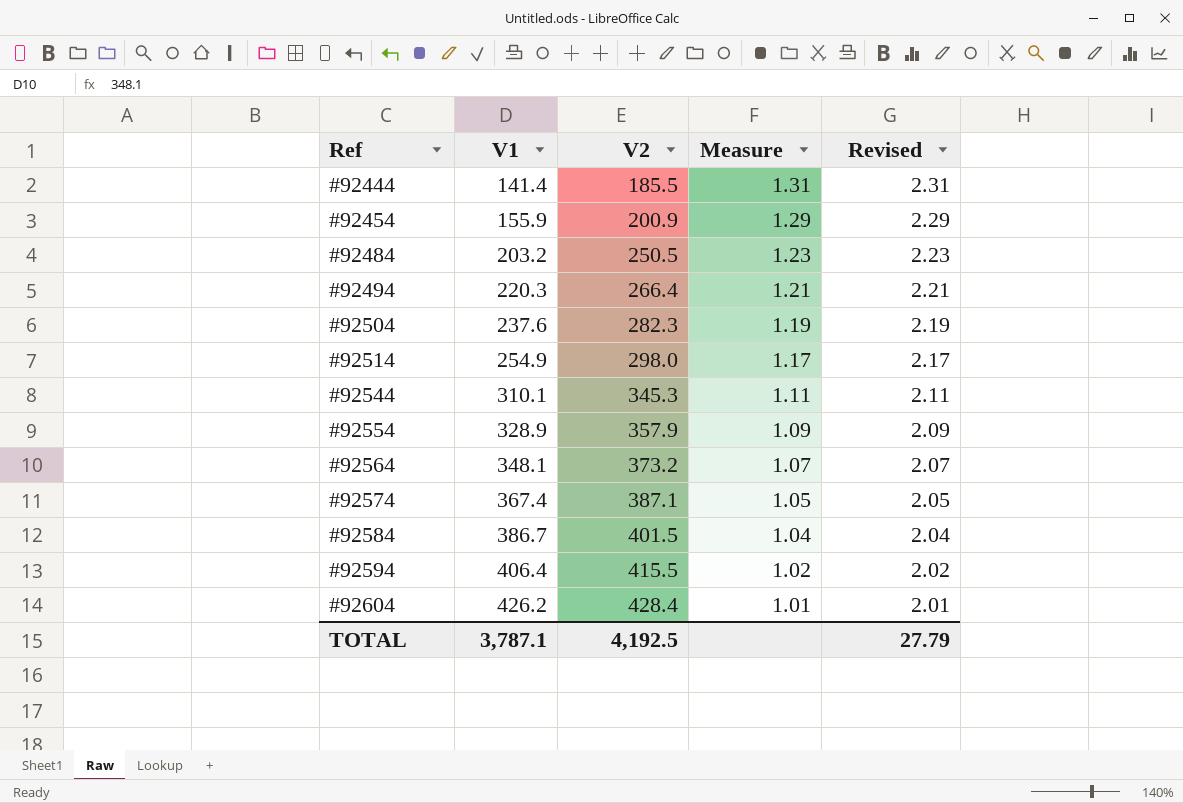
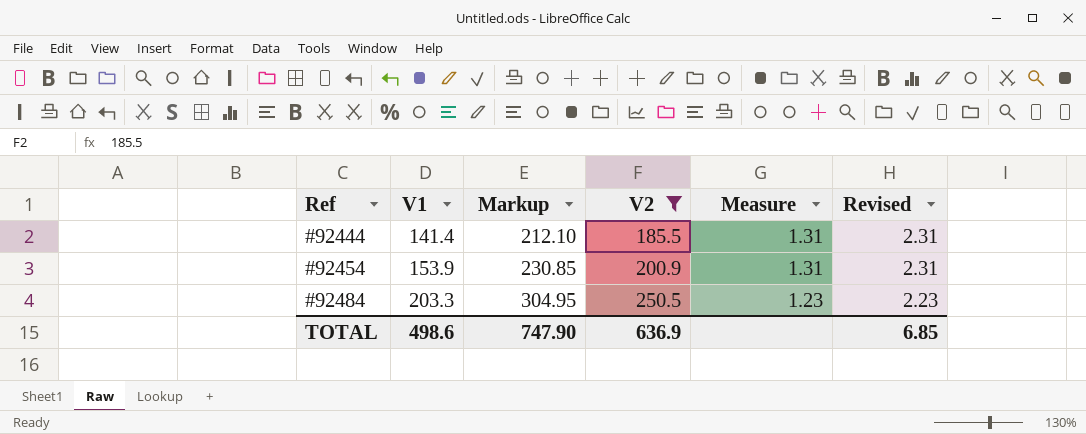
filter: none -> V2 <= 250.5
column Markup | formula: none -> [V1] * 1.5
#92454 | V1: 155.9 -> 153.9
#92454 | Measure: 1.29 -> 1.31
#92454 | Revised: 2.29 -> 2.31
#92484 | V1: 203.2 -> 203.3
TOTAL | V1: 3,787.1 -> 498.6
TOTAL | V2: 4,192.5 -> 636.9
TOTAL | Revised: 27.79 -> 6.85

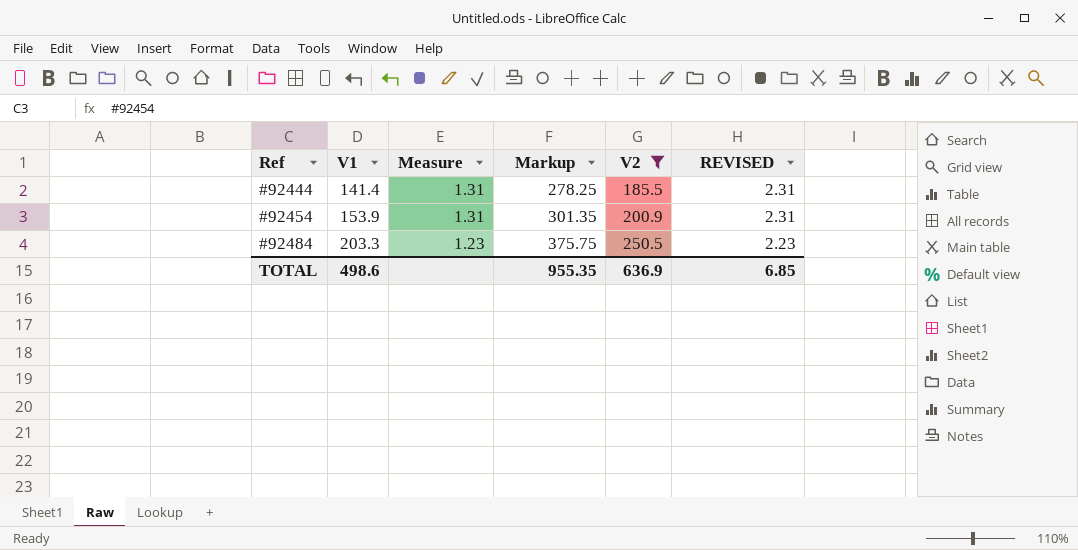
column Measure | position: 5 -> 3
column Markup | formula: [V1] * 1.5 -> [V2] * 1.5
column name: Revised -> REVISED
TOTAL | Markup: 747.90 -> 955.35

